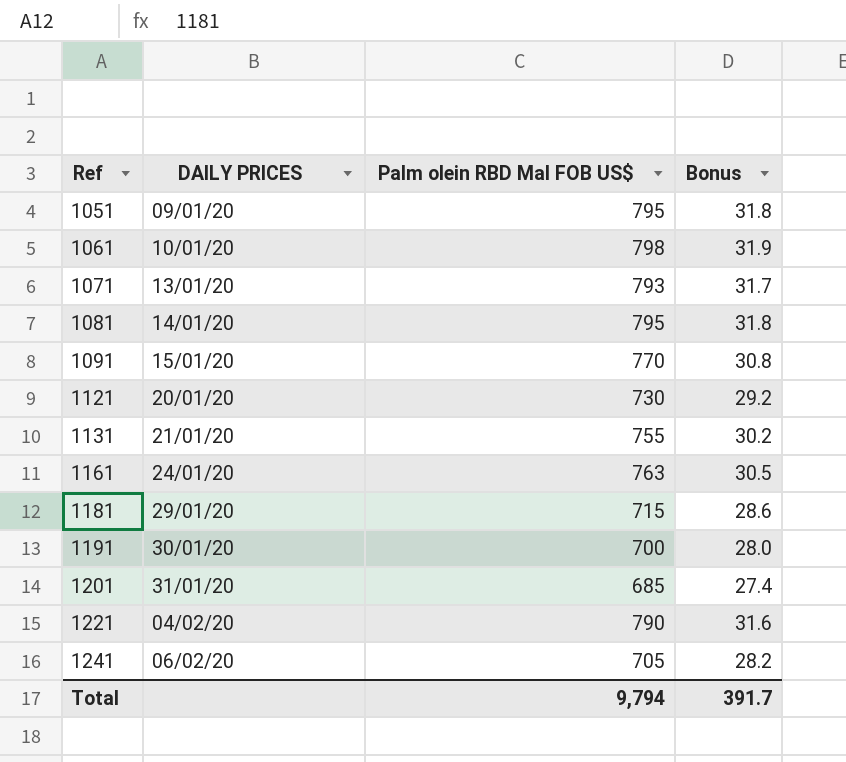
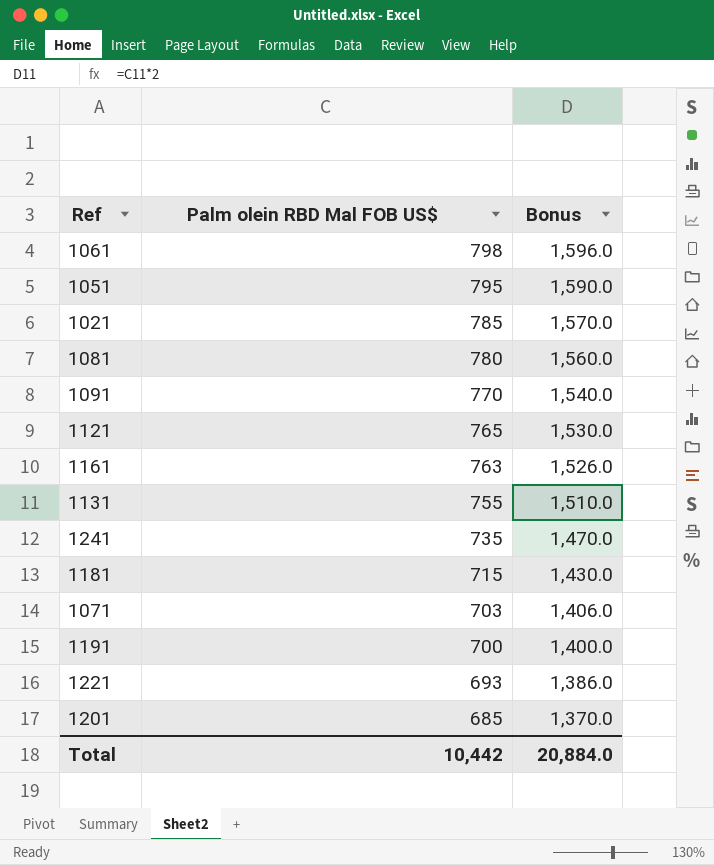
row order: Ref ascending -> Palm olein RBD Mal FOB US$ descending
column DAILY PRICES | position: 2 -> none
column Bonus | formula: [Palm olein RBD Mal FOB US$] * 0.04 -> [Palm olein RBD Mal FOB US$] * 2
row 1021: none -> 785 | 1,570.0
1081 | Palm olein RBD Mal FOB US$: 795 -> 780
1121 | Palm olein RBD Mal FOB US$: 730 -> 765
1241 | Palm olein RBD Mal FOB US$: 705 -> 735
1071 | Palm olein RBD Mal FOB US$: 793 -> 703
1221 | Palm olein RBD Mal FOB US$: 790 -> 693
Total | Palm olein RBD Mal FOB US$: 9,794 -> 10,442
Total | Bonus: 391.7 -> 20,884.0

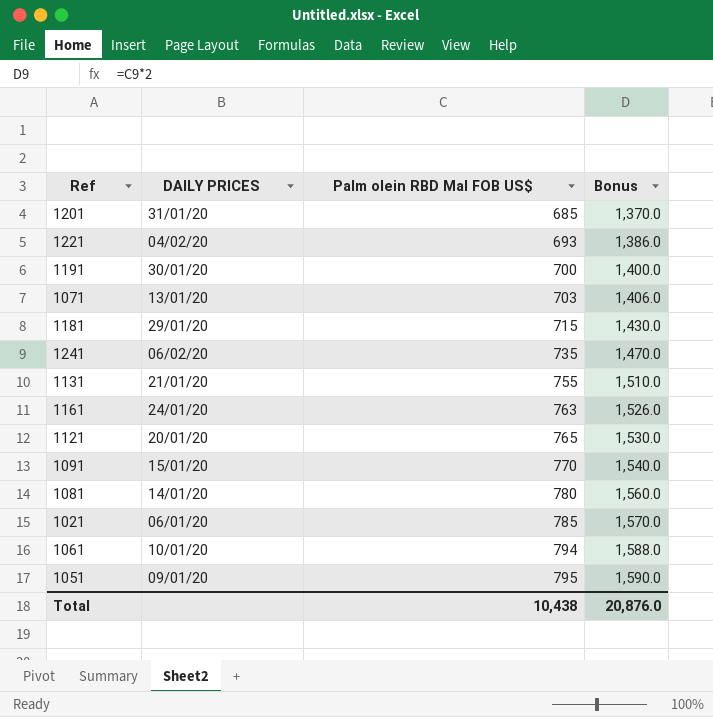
row order: Palm olein RBD Mal FOB US$ descending -> Palm olein RBD Mal FOB US$ ascending
column DAILY PRICES | position: none -> 2
1061 | Palm olein RBD Mal FOB US$: 798 -> 794
1061 | Bonus: 1,596.0 -> 1,588.0
Total | Palm olein RBD Mal FOB US$: 10,442 -> 10,438
Total | Bonus: 20,884.0 -> 20,876.0

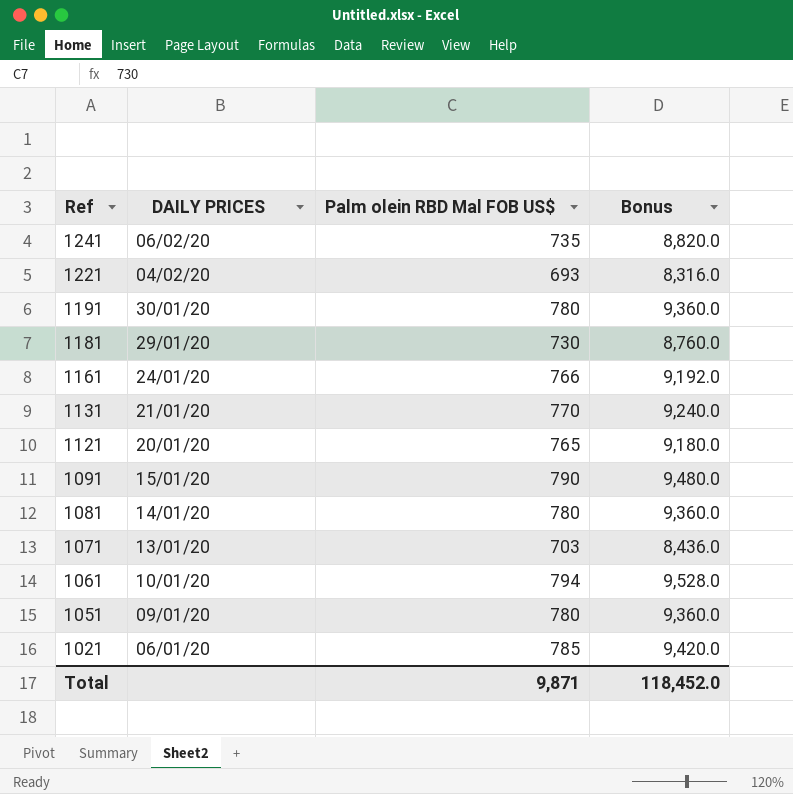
row order: Palm olein RBD Mal FOB US$ ascending -> Ref descending
column Bonus | formula: [Palm olein RBD Mal FOB US$] * 2 -> [Palm olein RBD Mal FOB US$] * 12
row 1201: 31/01/20 | 685 | 1,370.0 -> none
1191 | Palm olein RBD Mal FOB US$: 700 -> 780
1181 | Palm olein RBD Mal FOB US$: 715 -> 730
1161 | Palm olein RBD Mal FOB US$: 763 -> 766
1131 | Palm olein RBD Mal FOB US$: 755 -> 770
1091 | Palm olein RBD Mal FOB US$: 770 -> 790
1051 | Palm olein RBD Mal FOB US$: 795 -> 780
Total | Palm olein RBD Mal FOB US$: 10,438 -> 9,871
Total | Bonus: 20,876.0 -> 118,452.0

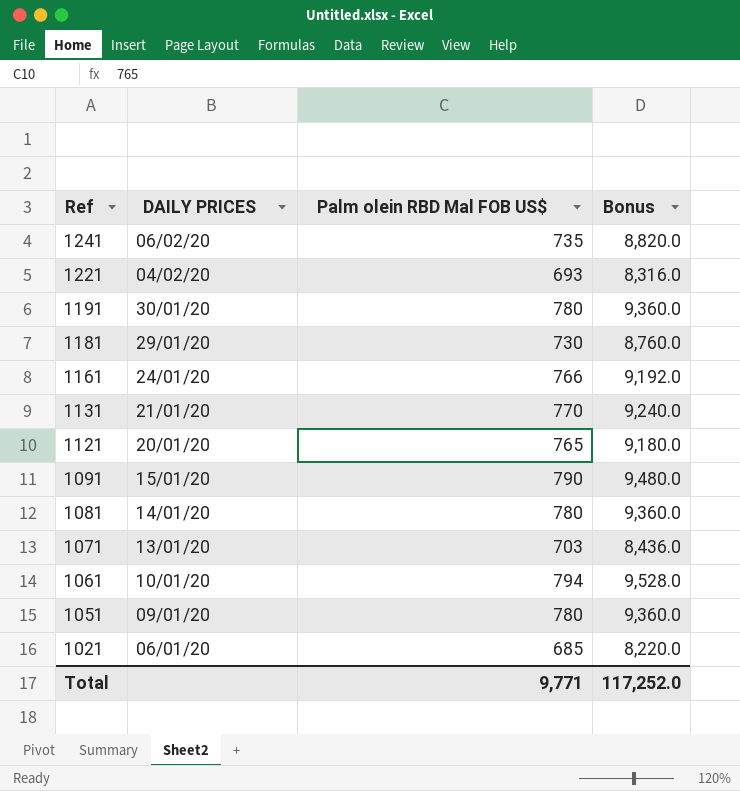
1021 | Palm olein RBD Mal FOB US$: 785 -> 685
1021 | Bonus: 9,420.0 -> 8,220.0
Total | Palm olein RBD Mal FOB US$: 9,871 -> 9,771
Total | Bonus: 118,452.0 -> 117,252.0

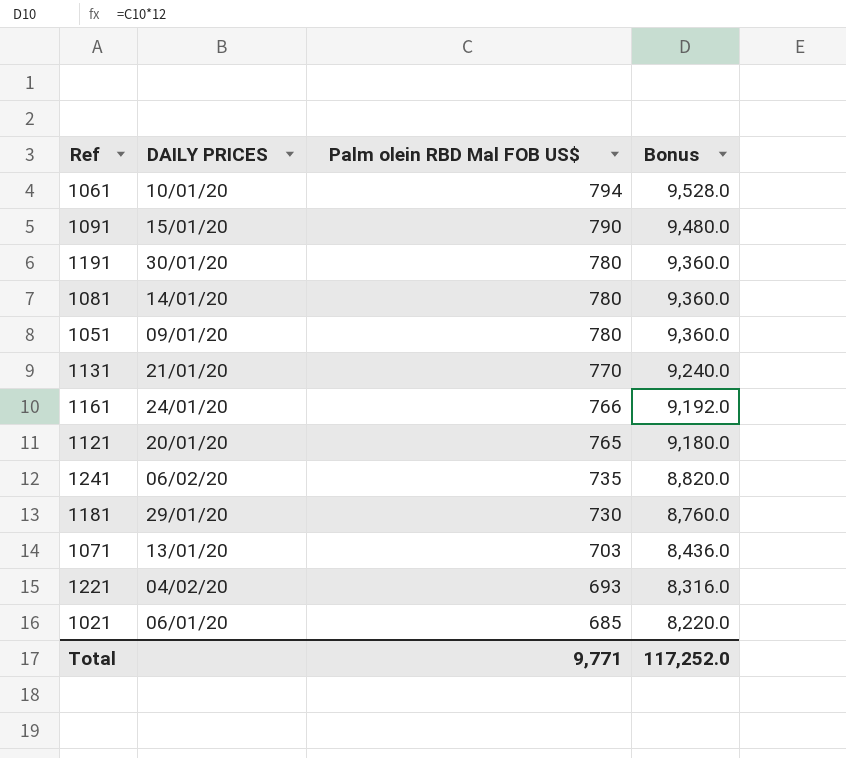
row order: Ref descending -> Palm olein RBD Mal FOB US$ descending

